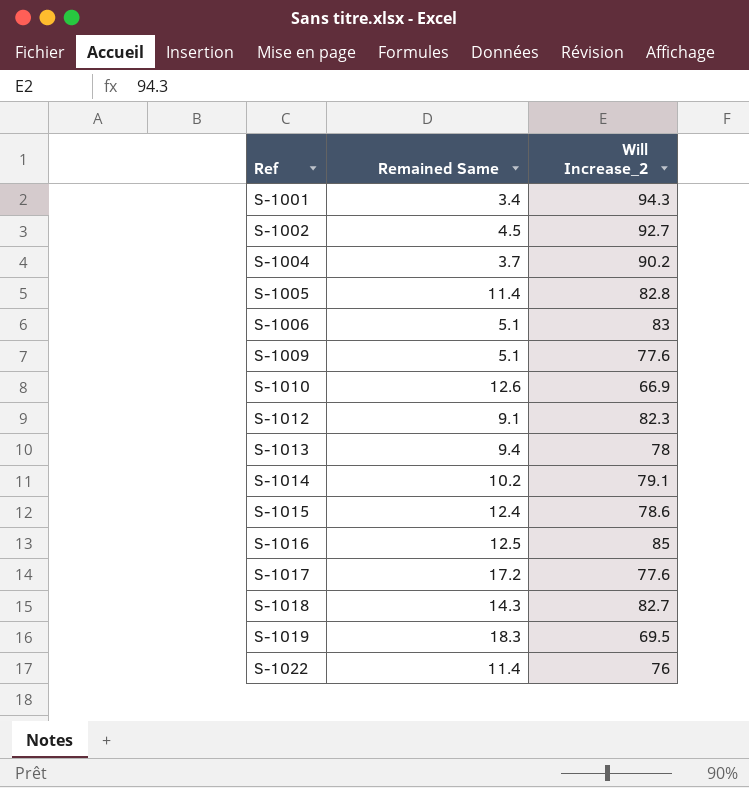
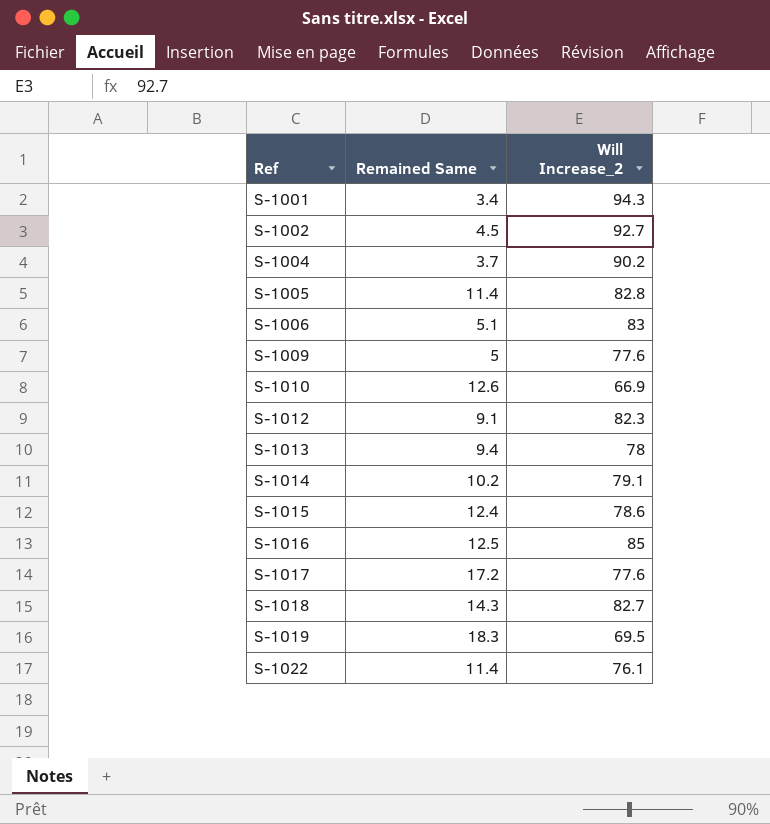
S-1009 | Remained Same: 5.1 -> 5
S-1022 | Will Increase_2: 76 -> 76.1

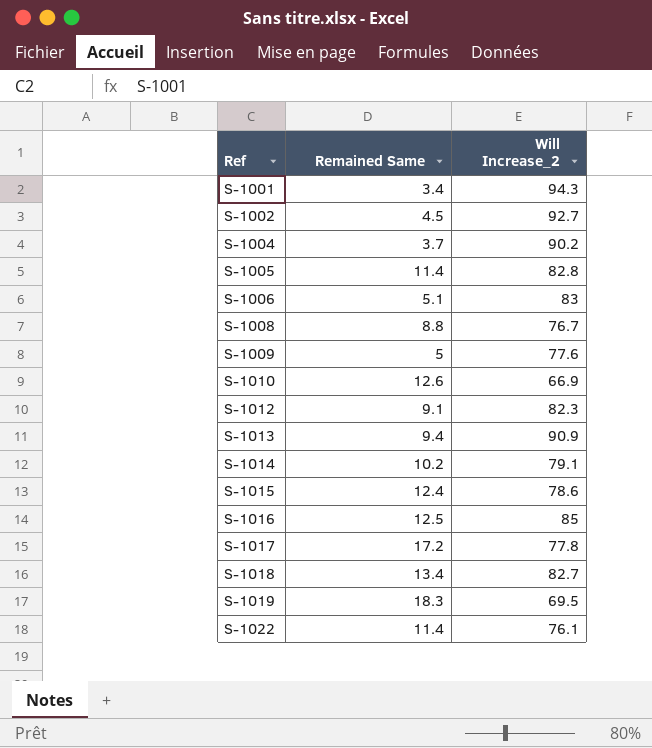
row S-1008: none -> 8.8 | 76.7
S-1013 | Will Increase_2: 78 -> 90.9
S-1017 | Will Increase_2: 77.6 -> 77.8
S-1018 | Remained Same: 14.3 -> 13.4

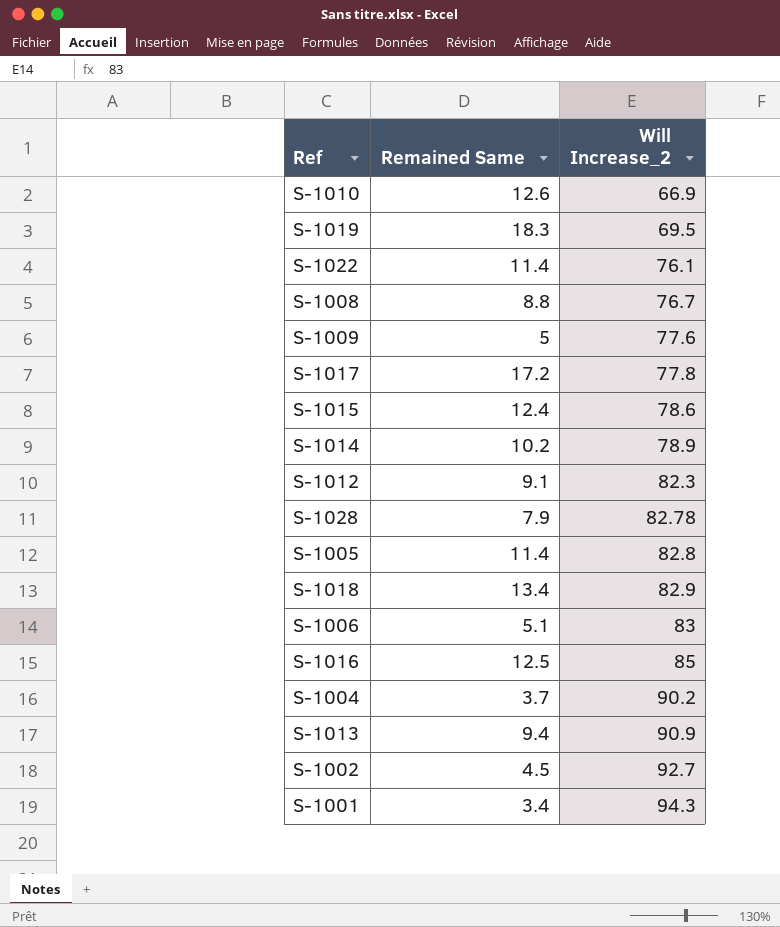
row order: Ref ascending -> Will Increase_2 ascending
S-1014 | Will Increase_2: 79.1 -> 78.9
row S-1028: none -> 7.9 | 82.78
S-1018 | Will Increase_2: 82.7 -> 82.9

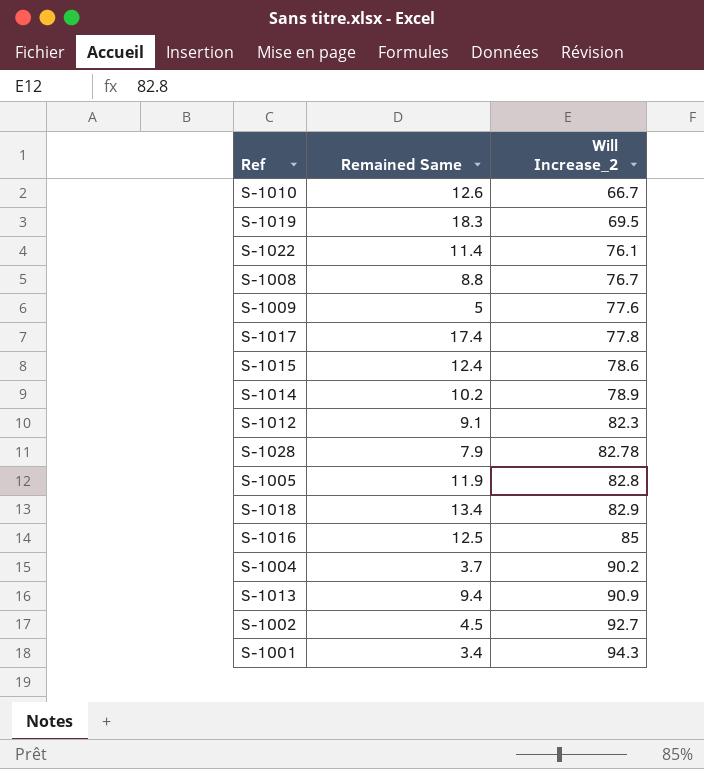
row S-1006: 5.1 | 83 -> none
S-1010 | Will Increase_2: 66.9 -> 66.7
S-1017 | Remained Same: 17.2 -> 17.4
S-1005 | Remained Same: 11.4 -> 11.9

